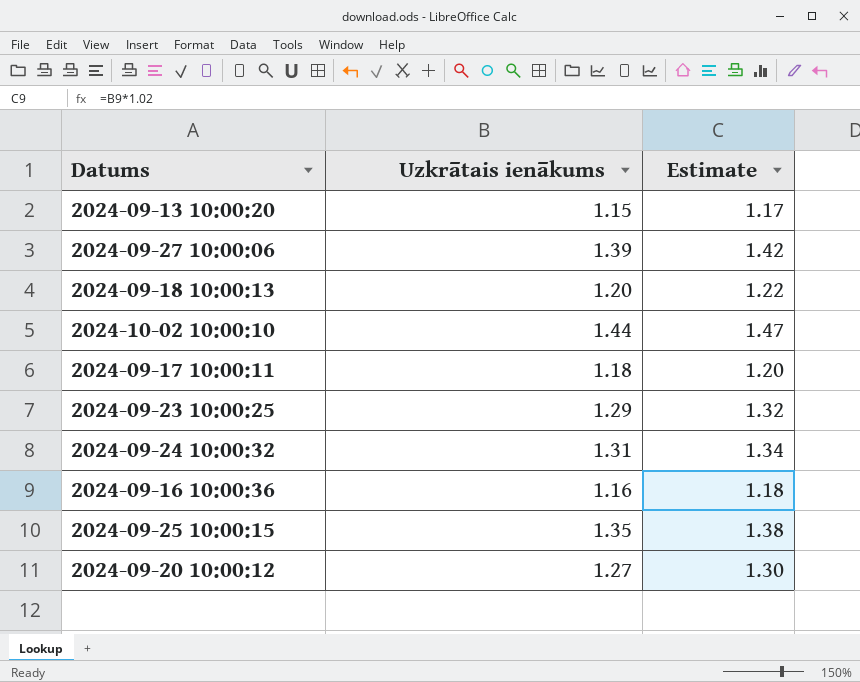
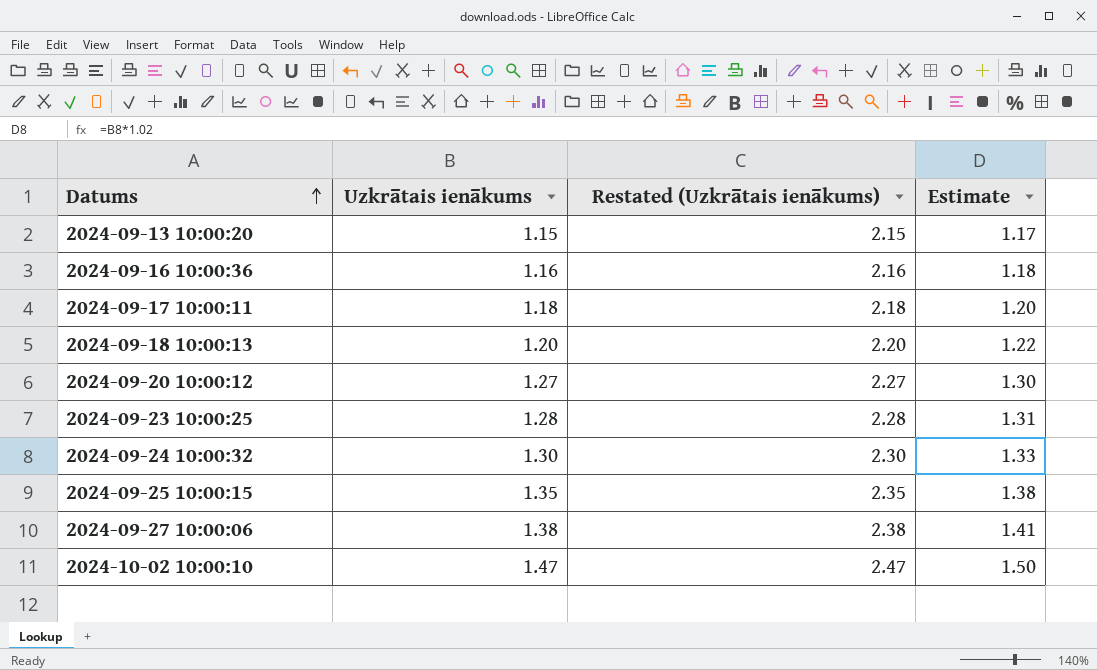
row order: none -> Datums ascending
column Restated (Uzkrātais ienākums) | formula: none -> [Uzkrātais ienākums] + 1
2024-09-23 10:00:25 | Uzkrātais ienākums: 1.29 -> 1.28
2024-09-23 10:00:25 | Estimate: 1.32 -> 1.31
2024-09-24 10:00:32 | Uzkrātais ienākums: 1.31 -> 1.30
2024-09-24 10:00:32 | Estimate: 1.34 -> 1.33
2024-09-27 10:00:06 | Uzkrātais ienākums: 1.39 -> 1.38
2024-09-27 10:00:06 | Estimate: 1.42 -> 1.41
2024-10-02 10:00:10 | Uzkrātais ienākums: 1.44 -> 1.47
2024-10-02 10:00:10 | Estimate: 1.47 -> 1.50

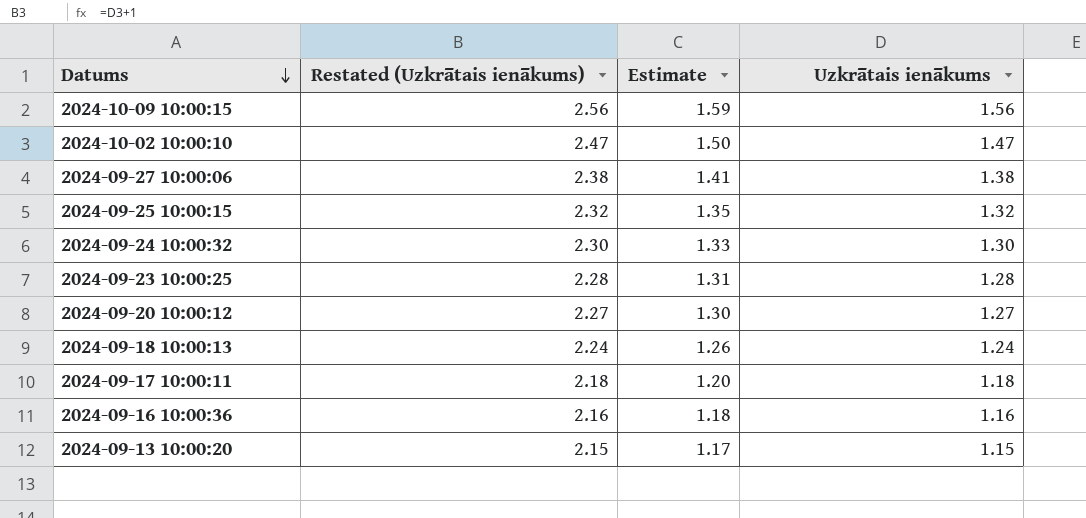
row order: Datums ascending -> Datums descending
column Uzkrātais ienākums | position: 2 -> 4
row 2024-10-09 10:00:15: none -> 2.56 | 1.59 | 1.56
2024-09-25 10:00:15 | Restated (Uzkrātais ienākums): 2.35 -> 2.32
2024-09-25 10:00:15 | Estimate: 1.38 -> 1.35
2024-09-25 10:00:15 | Uzkrātais ienākums: 1.35 -> 1.32
2024-09-18 10:00:13 | Restated (Uzkrātais ienākums): 2.20 -> 2.24
2024-09-18 10:00:13 | Estimate: 1.22 -> 1.26
2024-09-18 10:00:13 | Uzkrātais ienākums: 1.20 -> 1.24

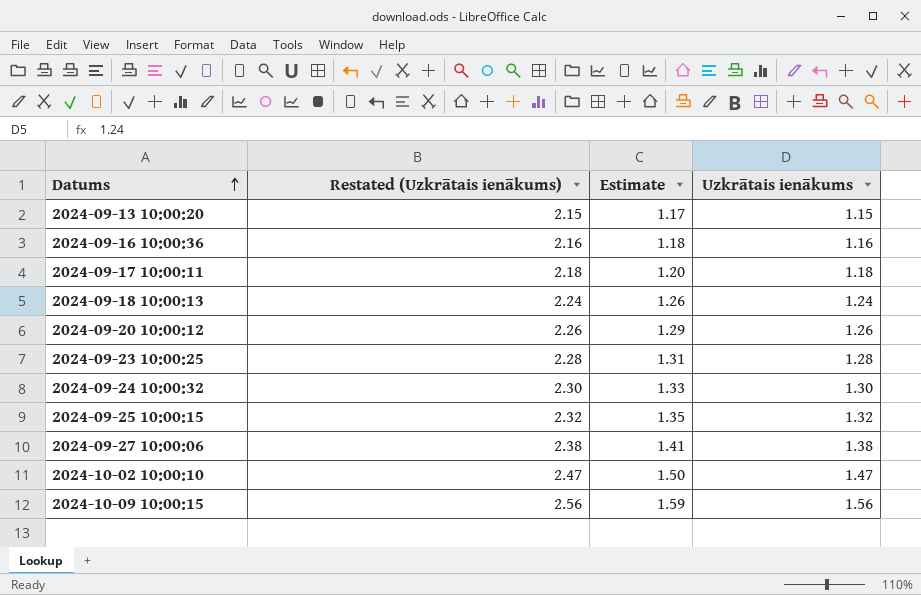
row order: Datums descending -> Datums ascending
2024-09-20 10:00:12 | Restated (Uzkrātais ienākums): 2.27 -> 2.26
2024-09-20 10:00:12 | Estimate: 1.30 -> 1.29
2024-09-20 10:00:12 | Uzkrātais ienākums: 1.27 -> 1.26

